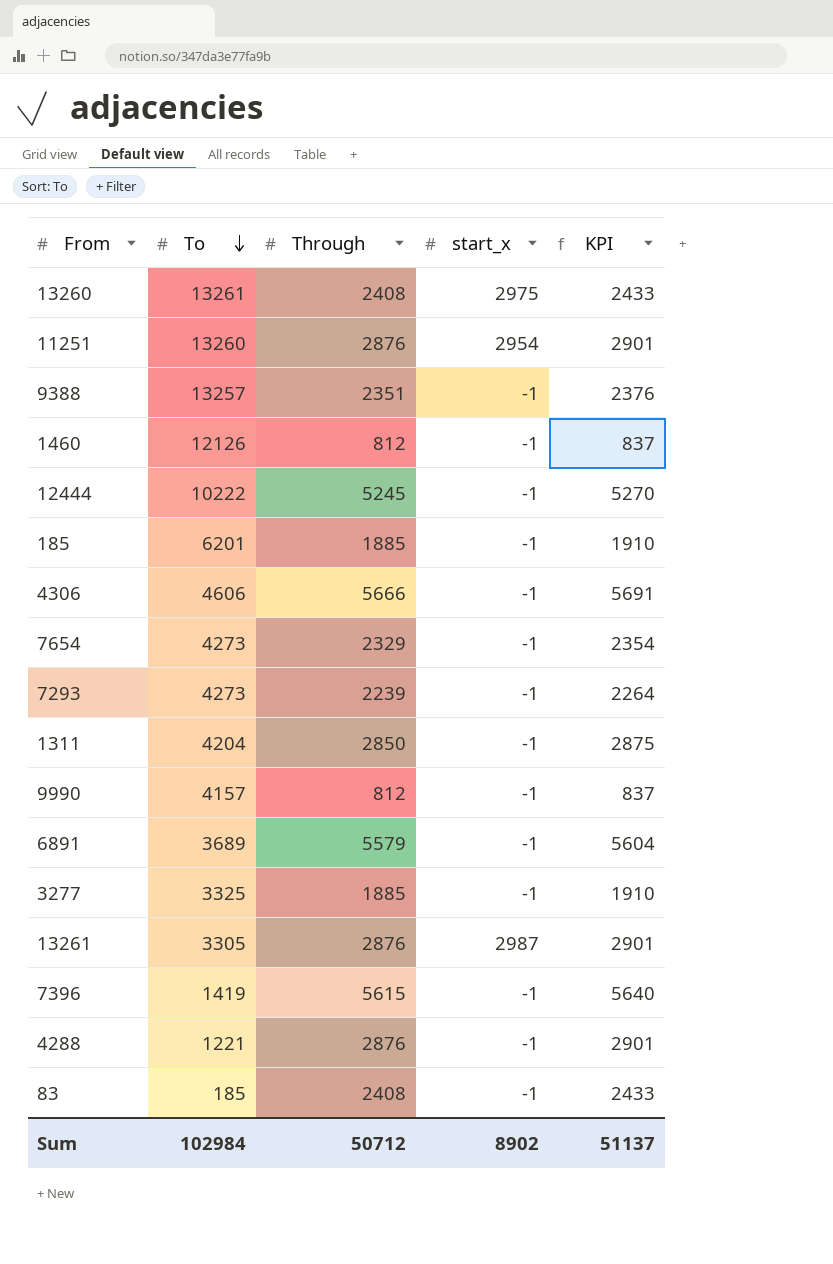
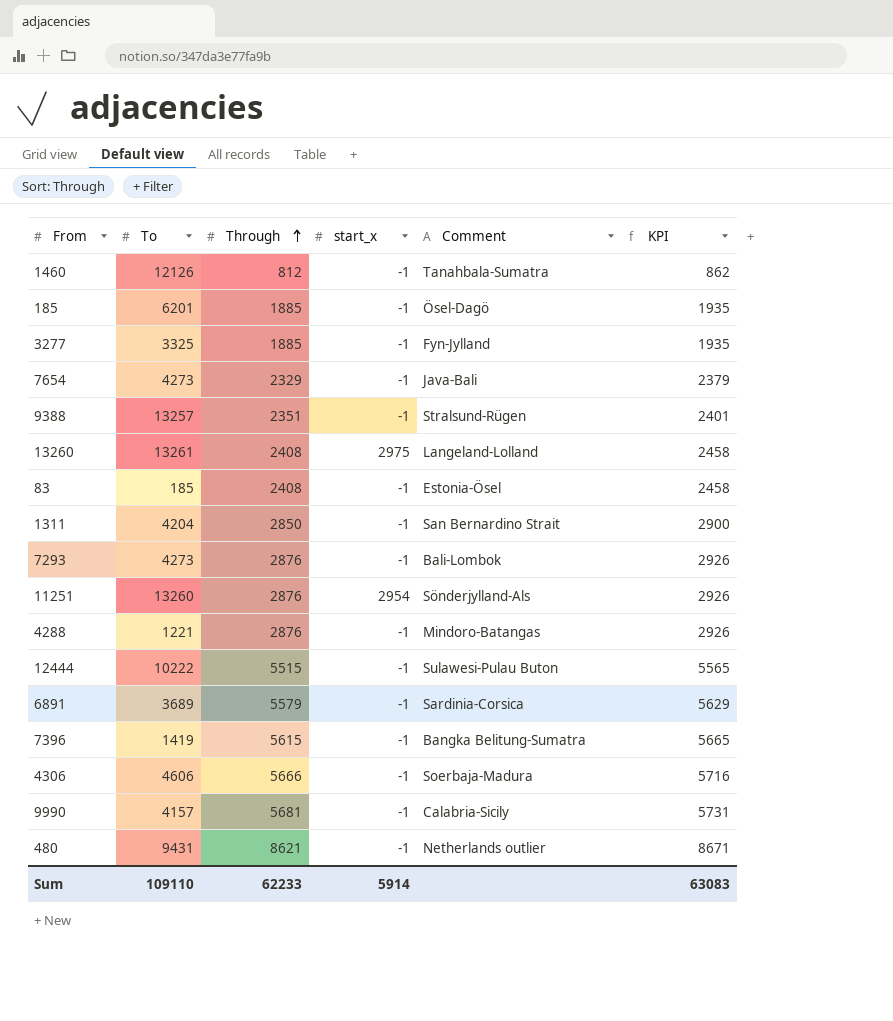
row order: To descending -> Through ascending
column Comment | position: none -> 5
column KPI | formula: [Through] + 25 -> [Through] + 50
row 13261: 3305 | 2876 | 2987 | 2901 -> none
7293 | Through: 2239 -> 2876
12444 | Through: 5245 -> 5515
9990 | Through: 812 -> 5681
row 480: none -> 9431 | 8621 | -1 | Netherlands outlier | 8671
Sum | To: 102984 -> 109110
Sum | Through: 50712 -> 62233
Sum | start_x: 8902 -> 5914
Sum | KPI: 51137 -> 63083

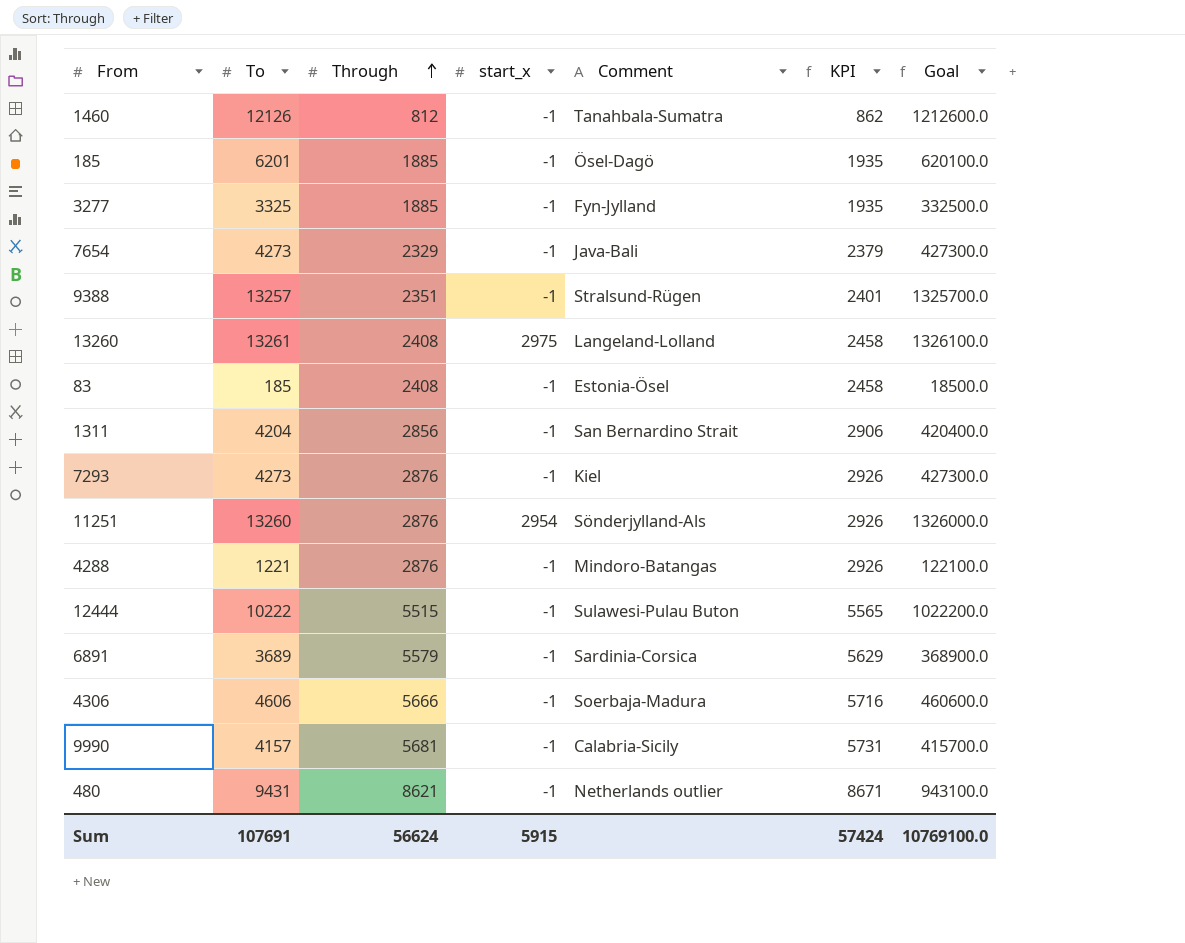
column Goal | formula: none -> [To] * 100
row 7396: 1419 | 5615 | -1 | Bangka Belitung-Sumatra | 5665 -> none
1311 | Through: 2850 -> 2856
1311 | KPI: 2900 -> 2906
7293 | Comment: Bali-Lombok -> Kiel
Sum | To: 109110 -> 107691
Sum | Through: 62233 -> 56624
Sum | start_x: 5914 -> 5915
Sum | KPI: 63083 -> 57424

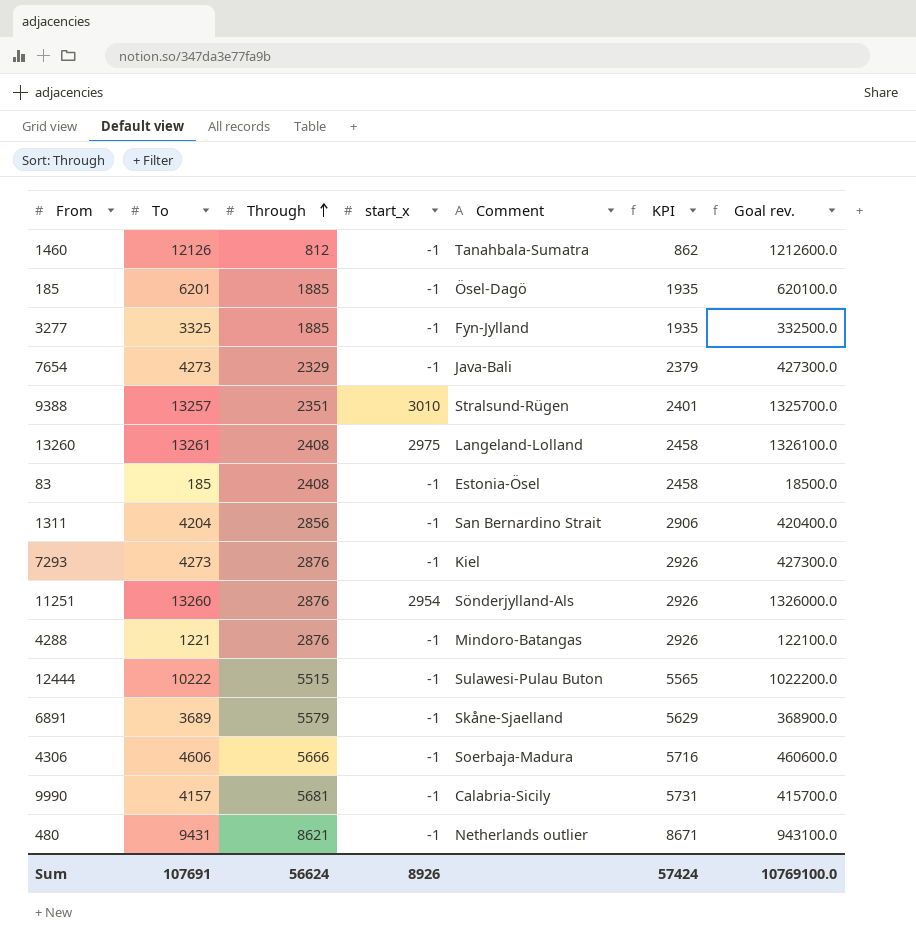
column name: Goal -> Goal rev.
9388 | start_x: -1 -> 3010
6891 | Comment: Sardinia-Corsica -> Skåne-Sjaelland
Sum | start_x: 5915 -> 8926

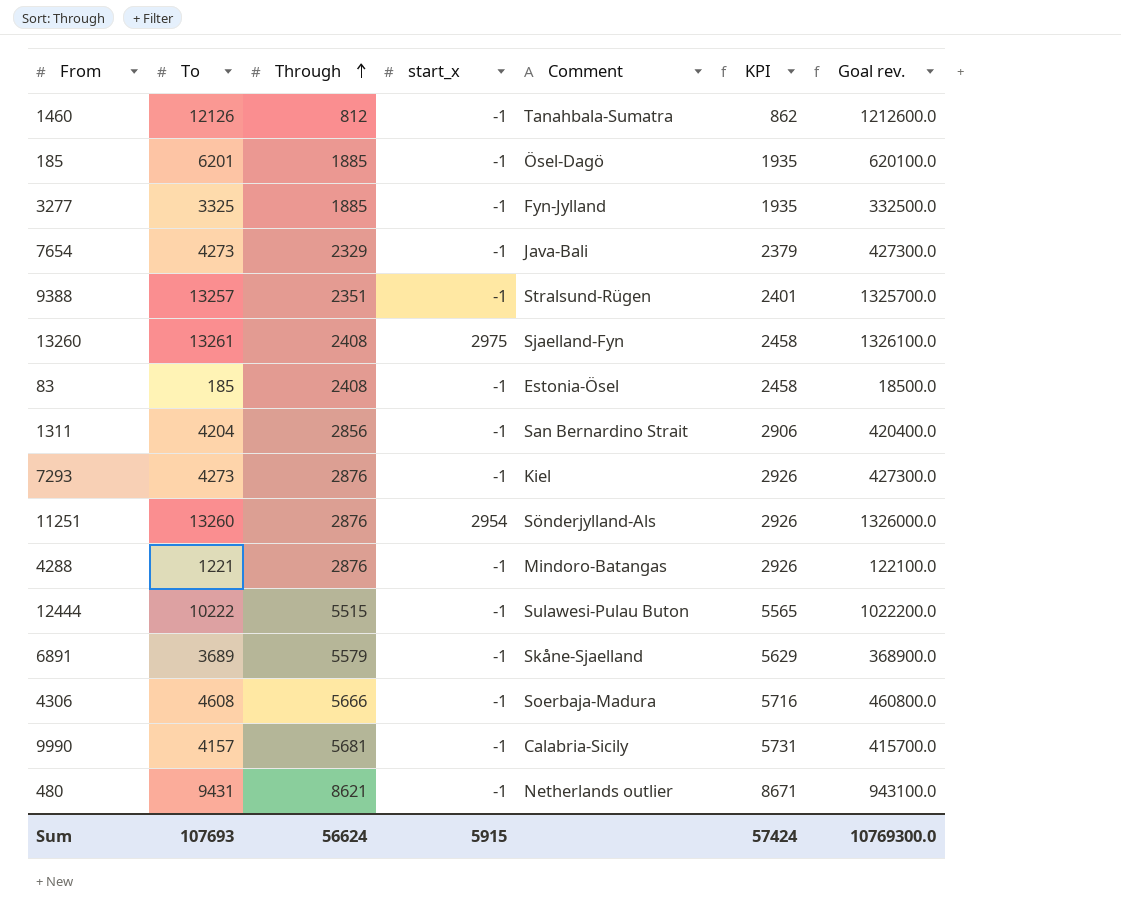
9388 | start_x: 3010 -> -1
13260 | Comment: Langeland-Lolland -> Sjaelland-Fyn
4306 | To: 4606 -> 4608
4306 | Goal rev.: 460600.0 -> 460800.0
Sum | To: 107691 -> 107693
Sum | start_x: 8926 -> 5915
Sum | Goal rev.: 10769100.0 -> 10769300.0

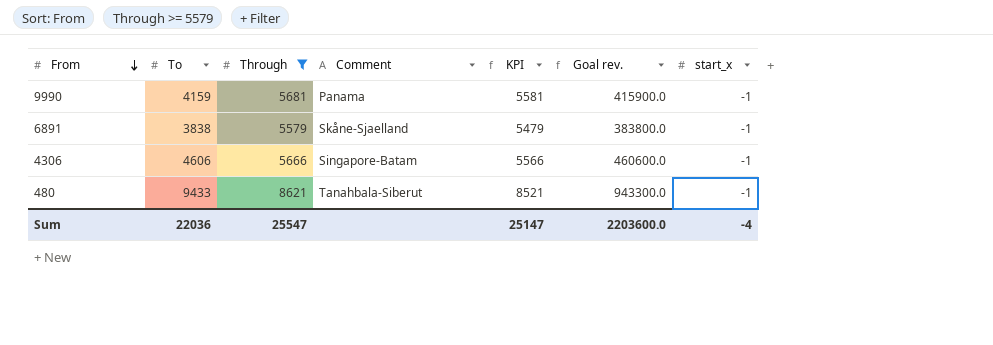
filter: none -> Through >= 5579
row order: Through ascending -> From descending
column KPI | formula: [Through] + 50 -> [Through] - 100
column start_x | position: 4 -> 7
9990 | To: 4157 -> 4159
9990 | Comment: Calabria-Sicily -> Panama
9990 | Goal rev.: 415700.0 -> 415900.0
6891 | To: 3689 -> 3838
6891 | Goal rev.: 368900.0 -> 383800.0
4306 | To: 4608 -> 4606
4306 | Comment: Soerbaja-Madura -> Singapore-Batam
4306 | Goal rev.: 460800.0 -> 460600.0
480 | To: 9431 -> 9433
480 | Comment: Netherlands outlier -> Tanahbala-Siberut
480 | Goal rev.: 943100.0 -> 943300.0
Sum | To: 107693 -> 22036
Sum | Through: 56624 -> 25547
Sum | KPI: 57424 -> 25147
Sum | Goal rev.: 10769300.0 -> 2203600.0
Sum | start_x: 5915 -> -4

